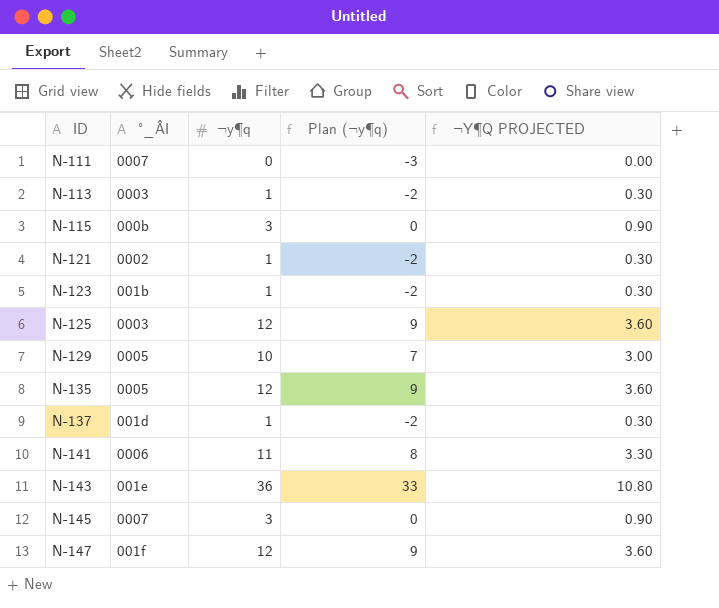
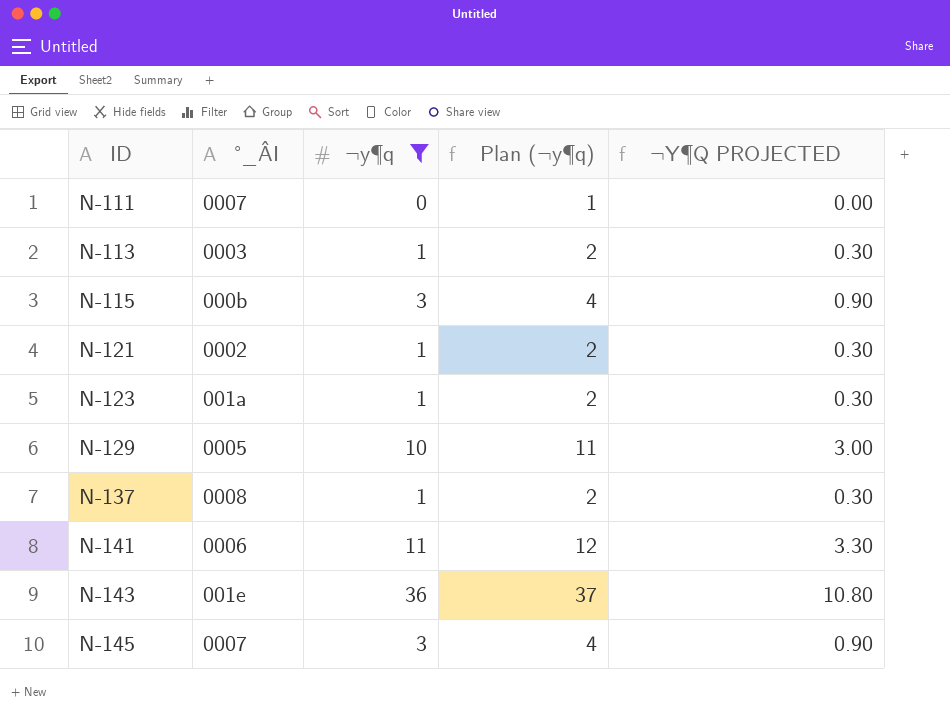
filter: none -> ¬y¶q != 12
column Plan (¬y¶q) | formula: [¬y¶q] - 3 -> [¬y¶q] + 1
N-123 | °_ÂI: 001b -> 001a
N-137 | °_ÂI: 001d -> 0008

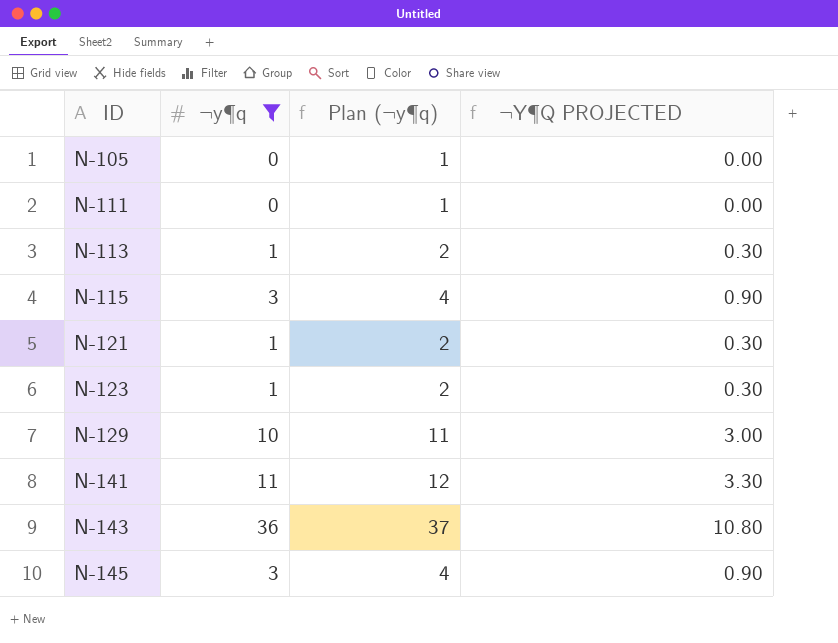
column °_ÂI | position: 2 -> none
row N-137: 0008 | 1 | 2 | 0.30 -> none
row N-105: none -> 0 | 1 | 0.00

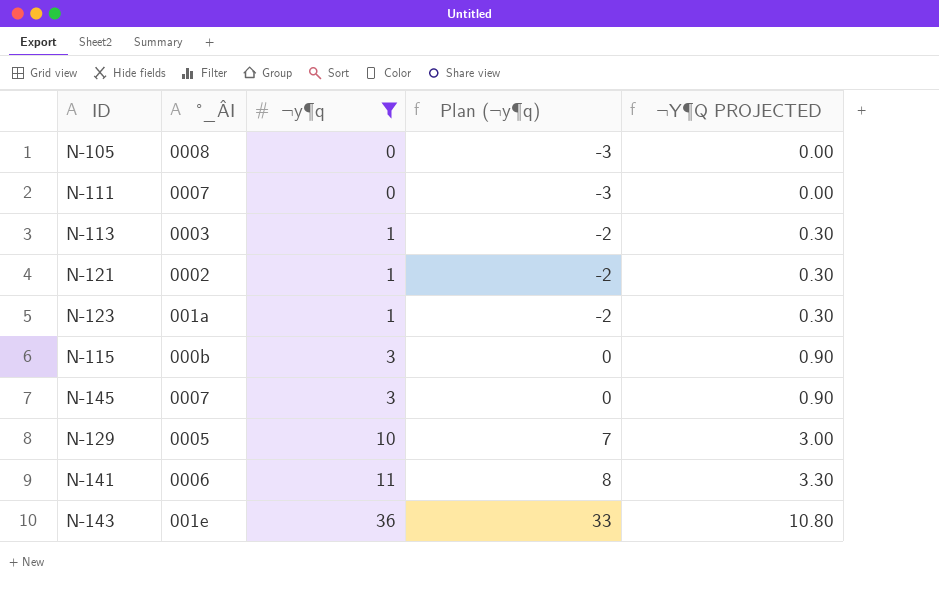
row order: ID ascending -> ¬y¶q ascending
column °_ÂI | position: none -> 2
column Plan (¬y¶q) | formula: [¬y¶q] + 1 -> [¬y¶q] - 3

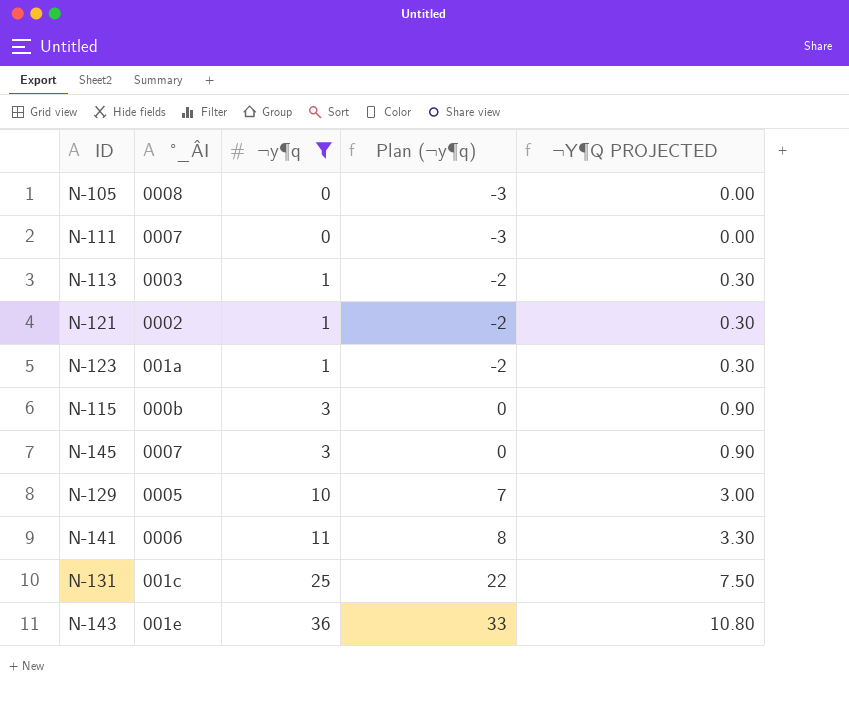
row N-131: none -> 001c | 25 | 22 | 7.50

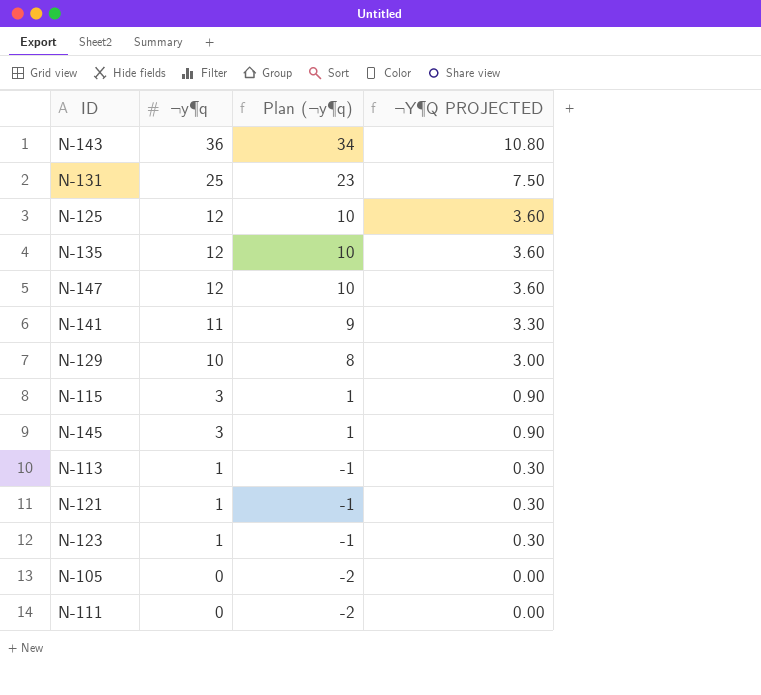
filter: ¬y¶q != 12 -> none
row order: ¬y¶q ascending -> ¬y¶q descending
column °_ÂI | position: 2 -> none
column Plan (¬y¶q) | formula: [¬y¶q] - 3 -> [¬y¶q] - 2

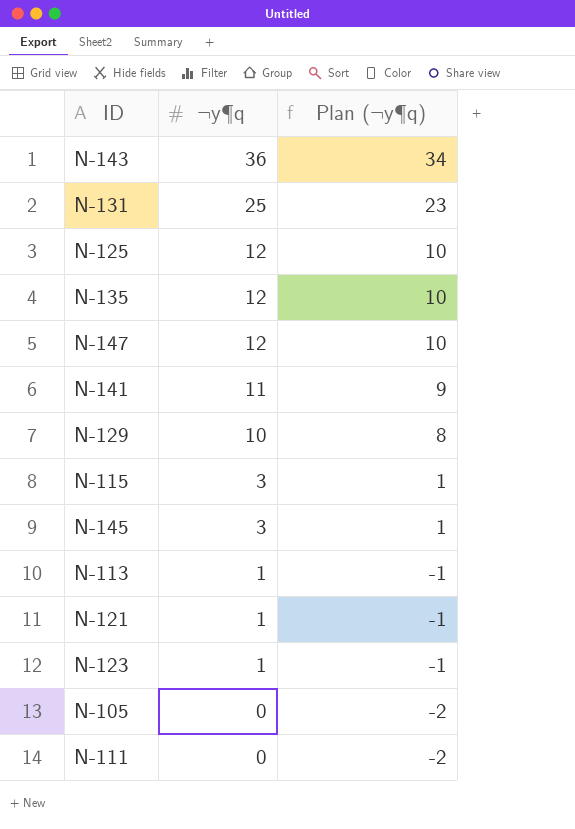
column ¬Y¶Q PROJECTED | formula: [¬y¶q] * 0.3 -> none

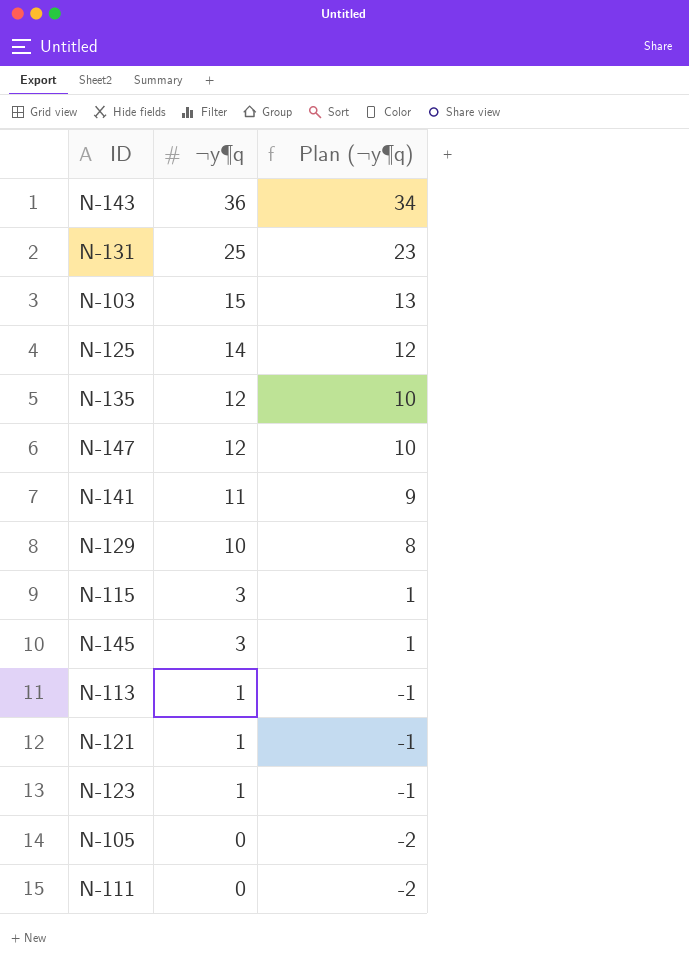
row N-103: none -> 15 | 13
N-125 | ¬y¶q: 12 -> 14
N-125 | Plan (¬y¶q): 10 -> 12

